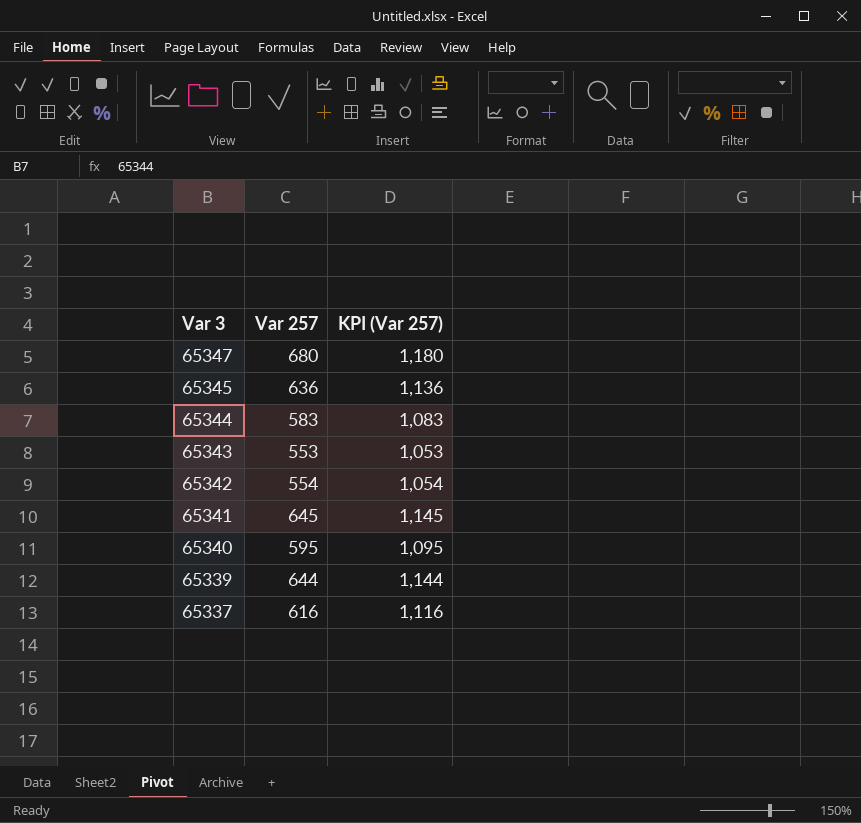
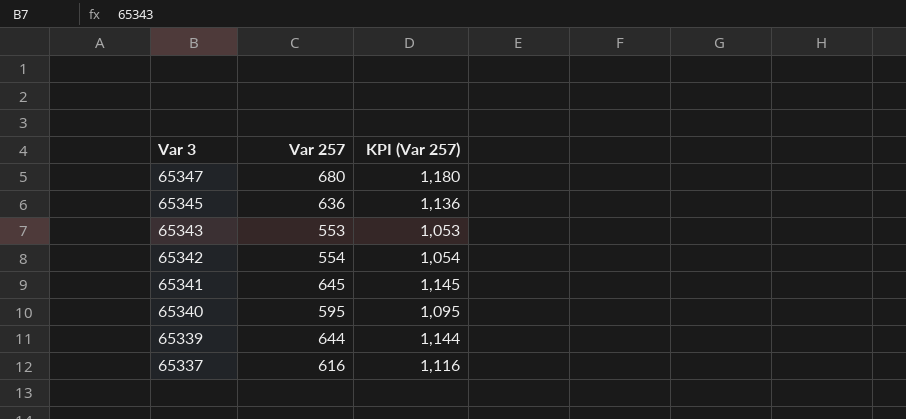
row 65344: 583 | 1,083 -> none

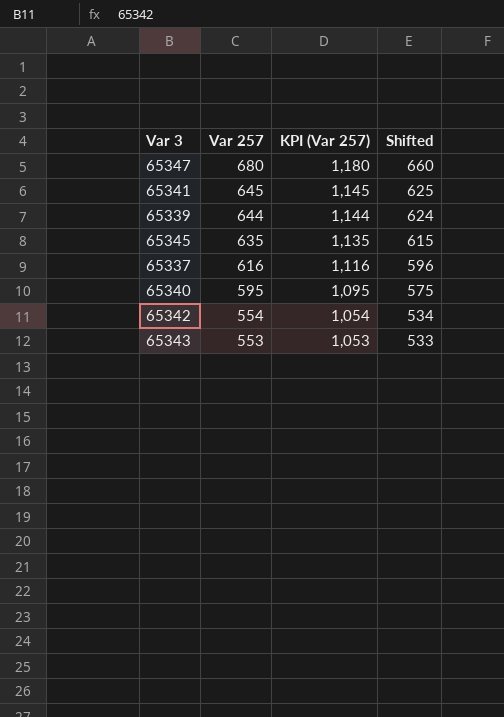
row order: Var 3 descending -> Var 257 descending
column Shifted | formula: none -> [Var 257] - 20
65345 | Var 257: 636 -> 635
65345 | KPI (Var 257): 1,136 -> 1,135

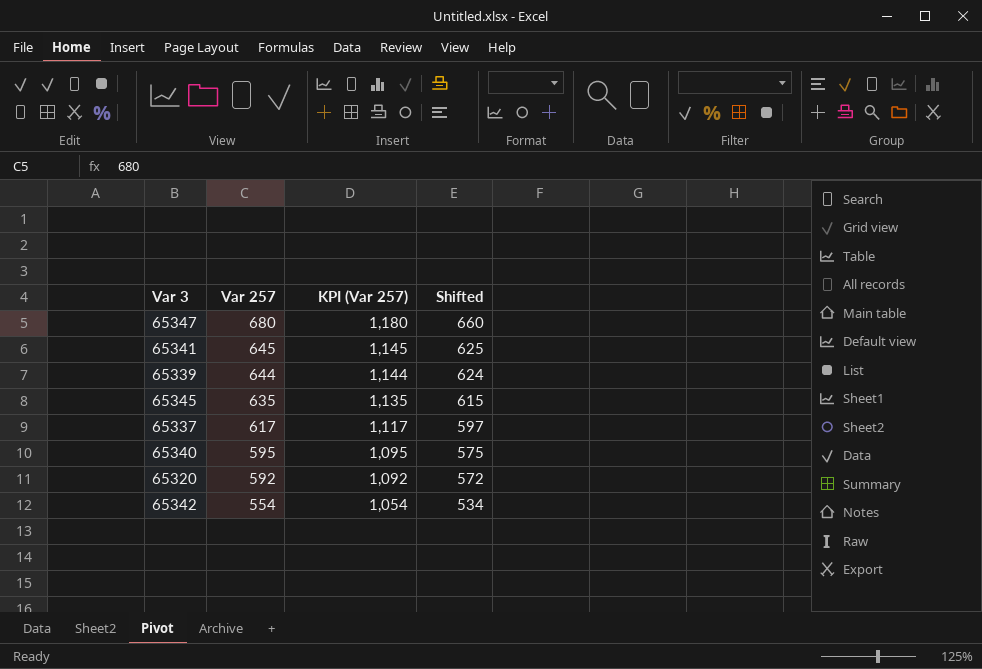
row 65343: 553 | 1,053 | 533 -> none
65337 | Var 257: 616 -> 617
65337 | KPI (Var 257): 1,116 -> 1,117
65337 | Shifted: 596 -> 597
row 65320: none -> 592 | 1,092 | 572

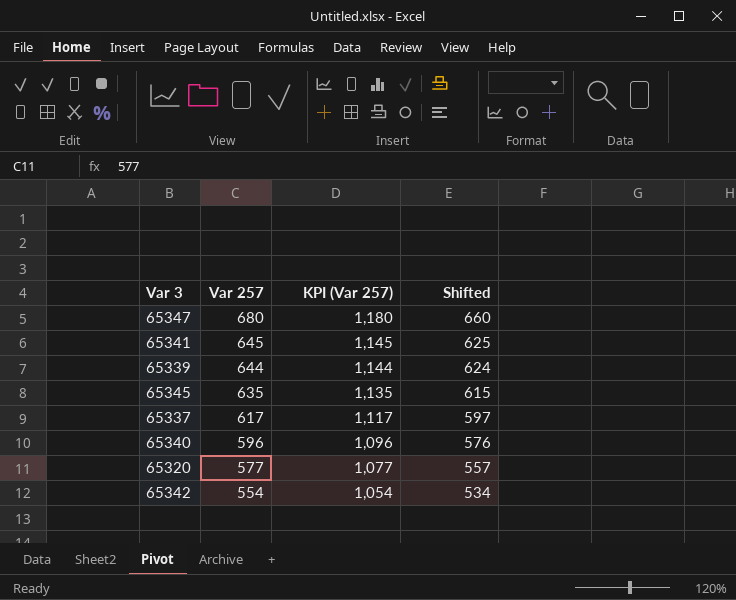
65340 | Var 257: 595 -> 596
65340 | KPI (Var 257): 1,095 -> 1,096
65340 | Shifted: 575 -> 576
65320 | Var 257: 592 -> 577
65320 | KPI (Var 257): 1,092 -> 1,077
65320 | Shifted: 572 -> 557

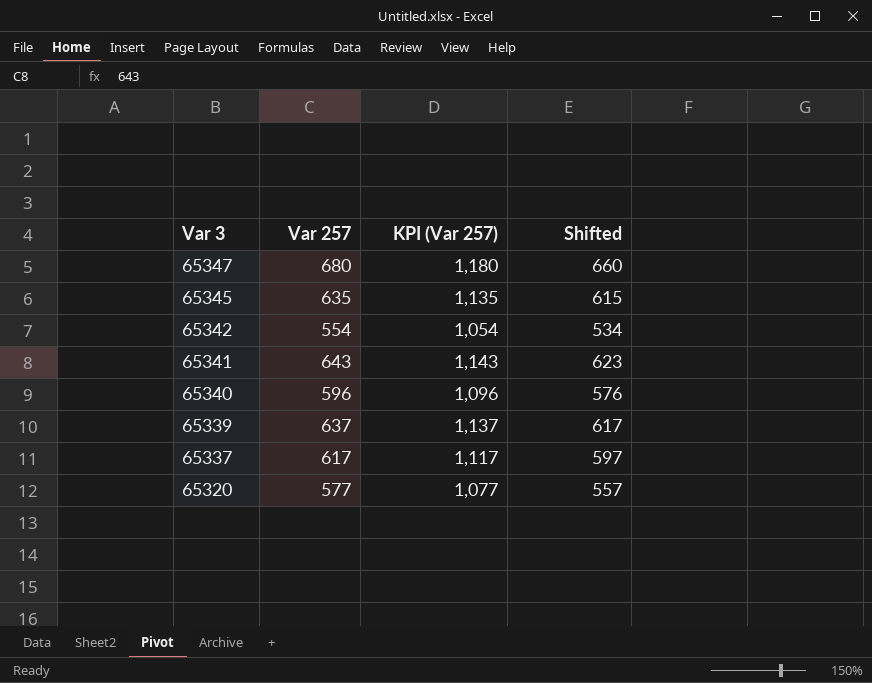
row order: Var 257 descending -> Var 3 descending
65341 | Var 257: 645 -> 643
65341 | KPI (Var 257): 1,145 -> 1,143
65341 | Shifted: 625 -> 623
65339 | Var 257: 644 -> 637
65339 | KPI (Var 257): 1,144 -> 1,137
65339 | Shifted: 624 -> 617

